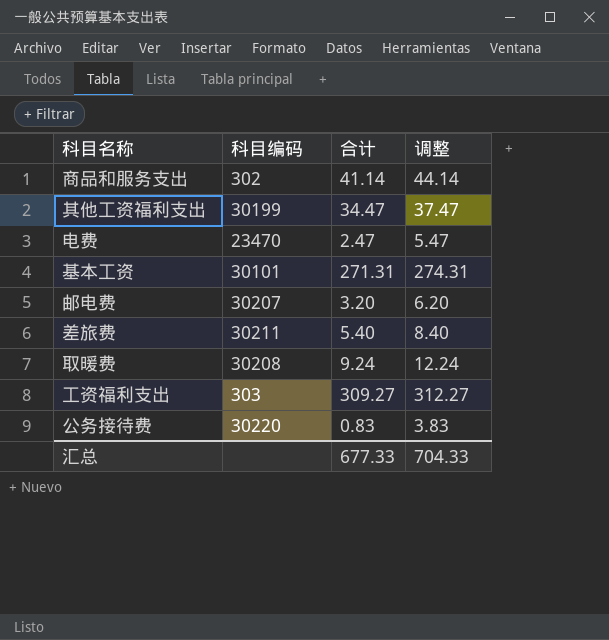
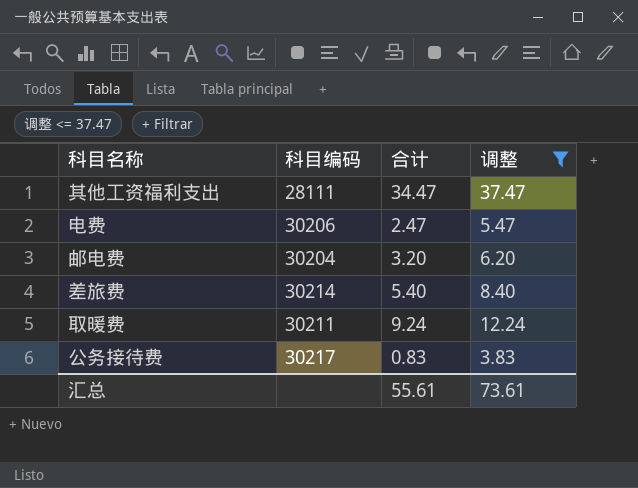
filter: none -> 调整 <= 37.47
其他工资福利支出 | 科目编码: 30199 -> 28111
电费 | 科目编码: 23470 -> 30206
邮电费 | 科目编码: 30207 -> 30204
差旅费 | 科目编码: 30211 -> 30214
取暖费 | 科目编码: 30208 -> 30211
公务接待费 | 科目编码: 30220 -> 30217
汇总 | 合计: 677.33 -> 55.61
汇总 | 调整: 704.33 -> 73.61

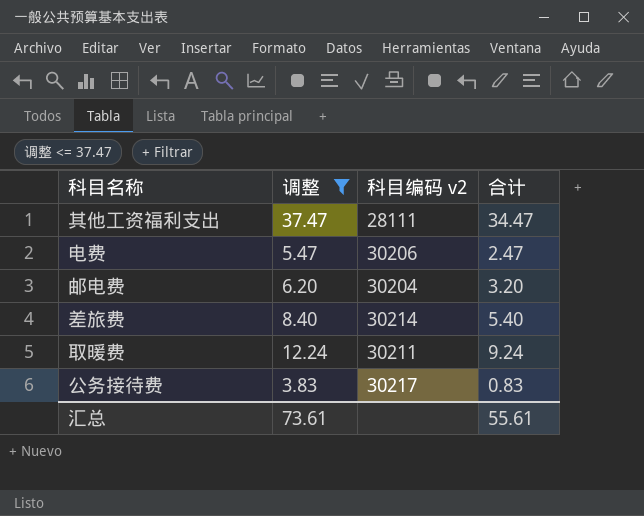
column 调整 | position: 4 -> 2
column name: 科目编码 -> 科目编码 v2

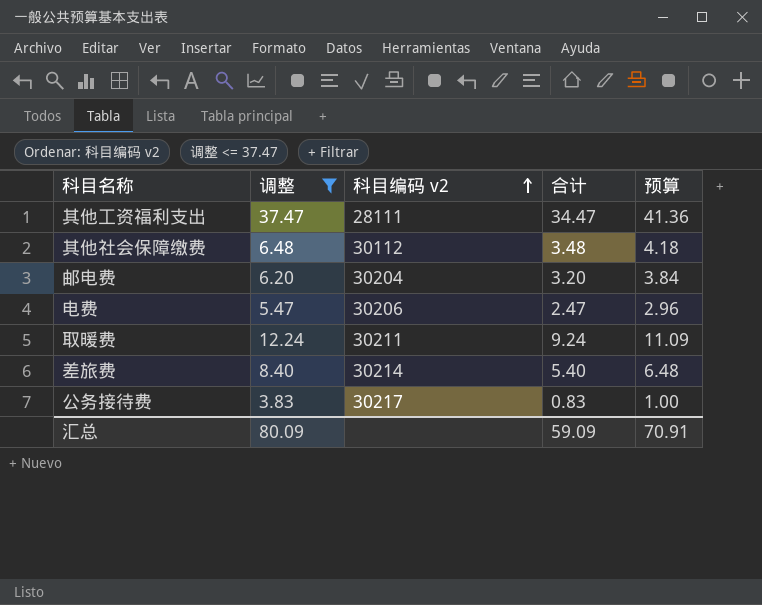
row order: none -> 科目编码 v2 ascending
column 预算 | formula: none -> [合计] * 1.2
row 其他社会保障缴费: none -> 6.48 | 30112 | 3.48 | 4.18
汇总 | 调整: 73.61 -> 80.09
汇总 | 合计: 55.61 -> 59.09

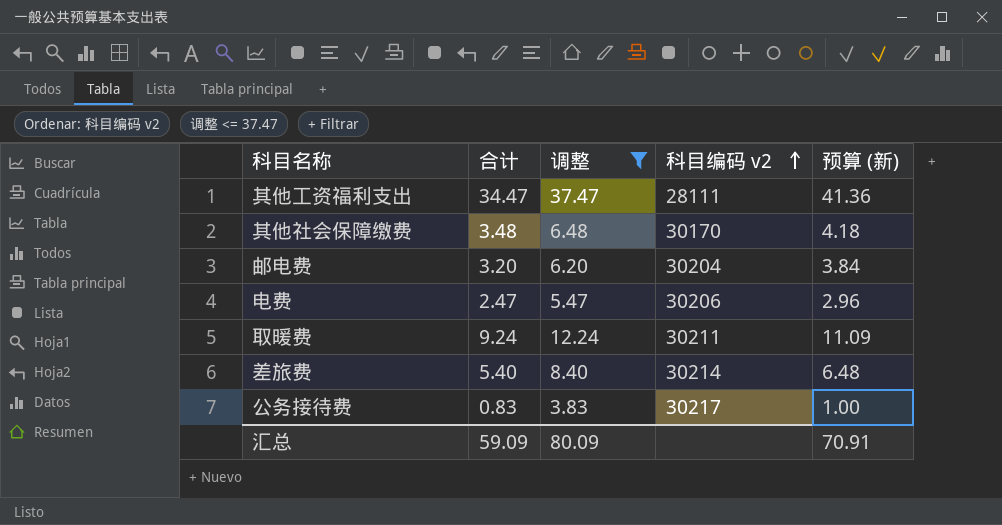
column 合计 | position: 4 -> 2
column name: 预算 -> 预算 (新)
其他社会保障缴费 | 科目编码 v2: 30112 -> 30170

